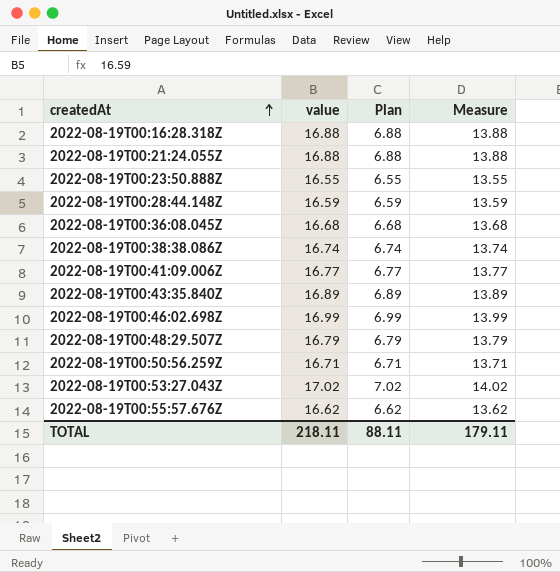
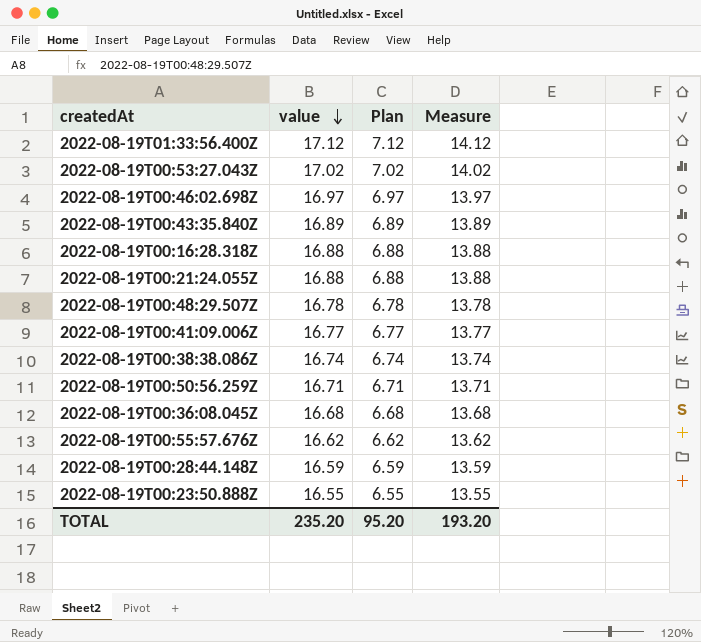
row order: createdAt ascending -> value descending
row 2022-08-19T01:33:56.400Z: none -> 17.12 | 7.12 | 14.12
2022-08-19T00:46:02.698Z | value: 16.99 -> 16.97
2022-08-19T00:46:02.698Z | Plan: 6.99 -> 6.97
2022-08-19T00:46:02.698Z | Measure: 13.99 -> 13.97
2022-08-19T00:48:29.507Z | value: 16.79 -> 16.78
2022-08-19T00:48:29.507Z | Plan: 6.79 -> 6.78
2022-08-19T00:48:29.507Z | Measure: 13.79 -> 13.78
TOTAL | value: 218.11 -> 235.20
TOTAL | Plan: 88.11 -> 95.20
TOTAL | Measure: 179.11 -> 193.20

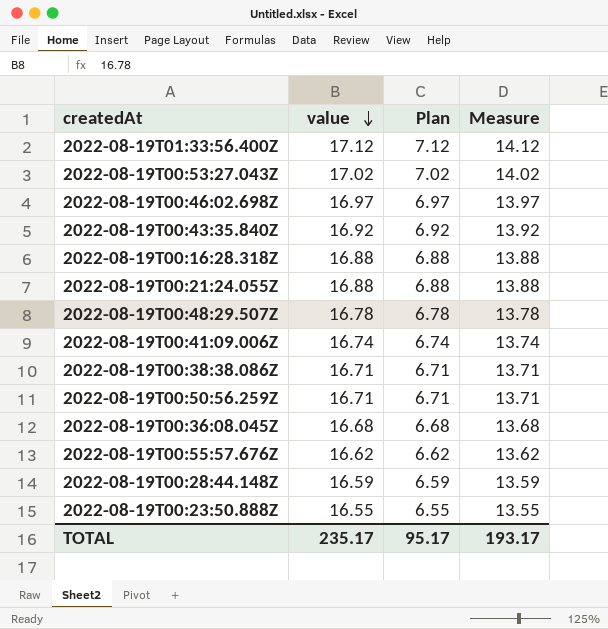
2022-08-19T00:43:35.840Z | value: 16.89 -> 16.92
2022-08-19T00:43:35.840Z | Plan: 6.89 -> 6.92
2022-08-19T00:43:35.840Z | Measure: 13.89 -> 13.92
2022-08-19T00:41:09.006Z | value: 16.77 -> 16.74
2022-08-19T00:41:09.006Z | Plan: 6.77 -> 6.74
2022-08-19T00:41:09.006Z | Measure: 13.77 -> 13.74
2022-08-19T00:38:38.086Z | value: 16.74 -> 16.71
2022-08-19T00:38:38.086Z | Plan: 6.74 -> 6.71
2022-08-19T00:38:38.086Z | Measure: 13.74 -> 13.71
TOTAL | value: 235.20 -> 235.17
TOTAL | Plan: 95.20 -> 95.17
TOTAL | Measure: 193.20 -> 193.17

